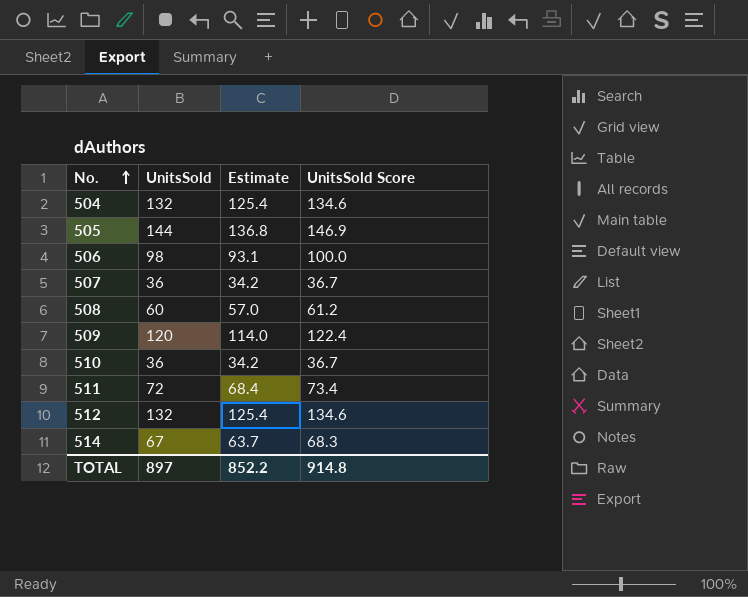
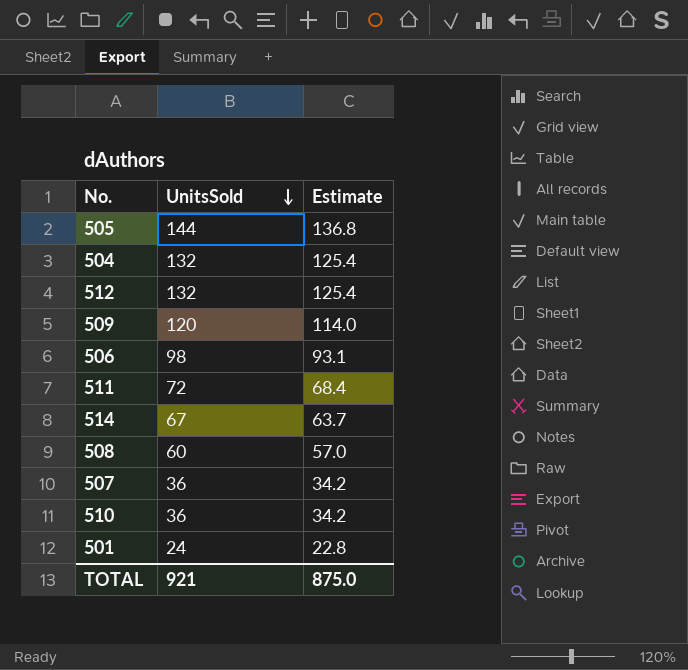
row order: No. ascending -> UnitsSold descending
column UnitsSold Score | formula: [UnitsSold] * 1.02 -> none
row 501: none -> 24 | 22.8
TOTAL | UnitsSold: 897 -> 921
TOTAL | Estimate: 852.2 -> 875.0

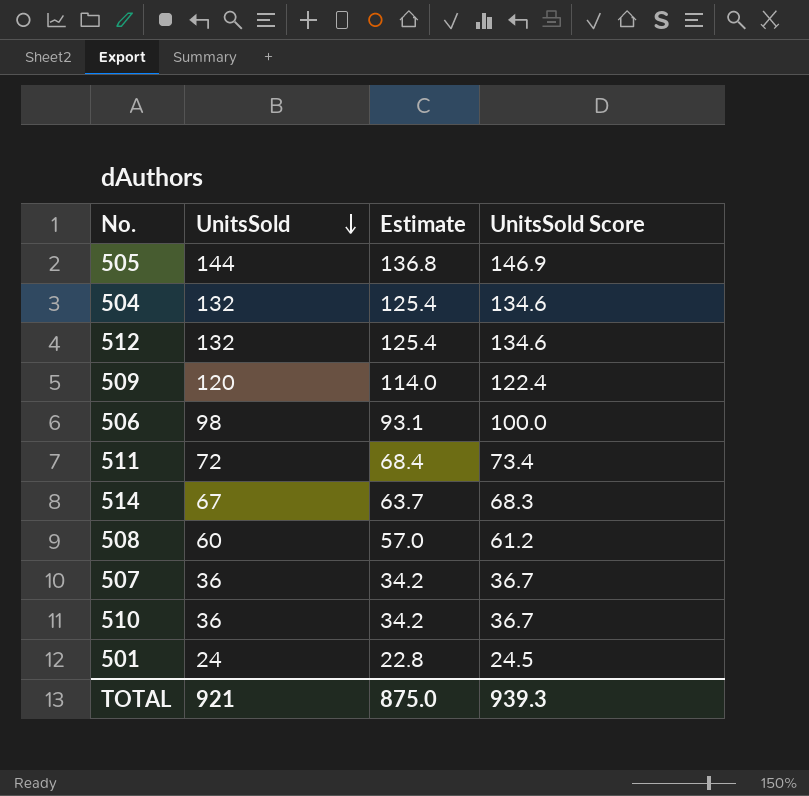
column UnitsSold Score | formula: none -> [UnitsSold] * 1.02

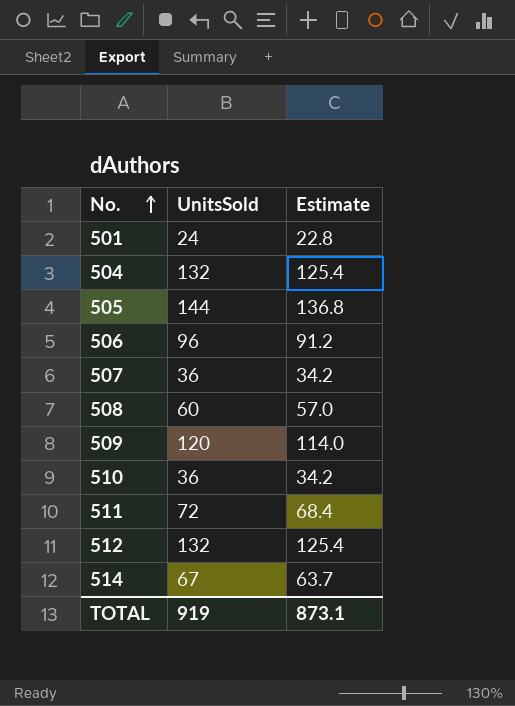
row order: UnitsSold descending -> No. ascending
column UnitsSold Score | formula: [UnitsSold] * 1.02 -> none
506 | UnitsSold: 98 -> 96
506 | Estimate: 93.1 -> 91.2
TOTAL | UnitsSold: 921 -> 919
TOTAL | Estimate: 875.0 -> 873.1

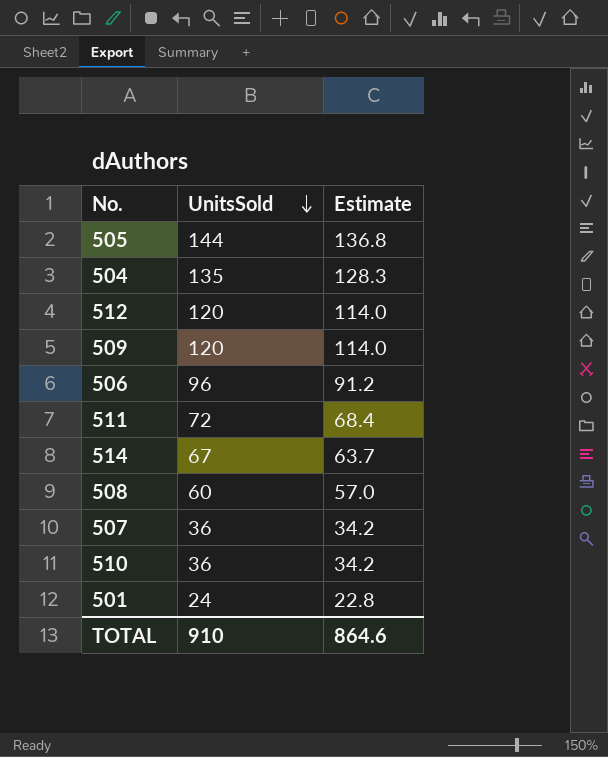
row order: No. ascending -> UnitsSold descending
504 | UnitsSold: 132 -> 135
504 | Estimate: 125.4 -> 128.3
512 | UnitsSold: 132 -> 120
512 | Estimate: 125.4 -> 114.0
TOTAL | UnitsSold: 919 -> 910
TOTAL | Estimate: 873.1 -> 864.6

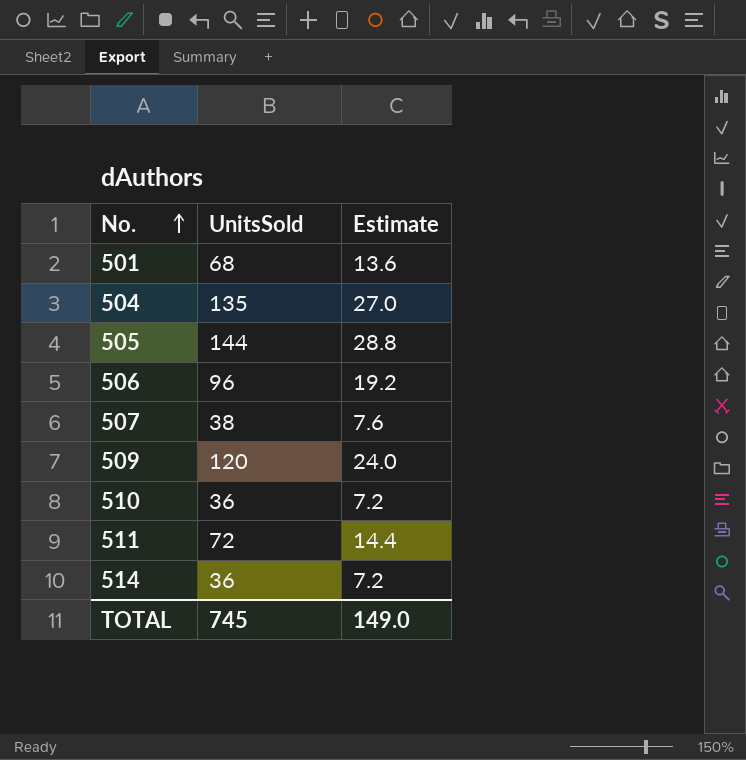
row order: UnitsSold descending -> No. ascending
column Estimate | formula: [UnitsSold] * 0.95 -> [UnitsSold] * 0.2
row 512: 120 | 114.0 -> none
row 508: 60 | 57.0 -> none
501 | UnitsSold: 24 -> 68
507 | UnitsSold: 36 -> 38
514 | UnitsSold: 67 -> 36
TOTAL | UnitsSold: 910 -> 745
TOTAL | Estimate: 864.6 -> 149.0

